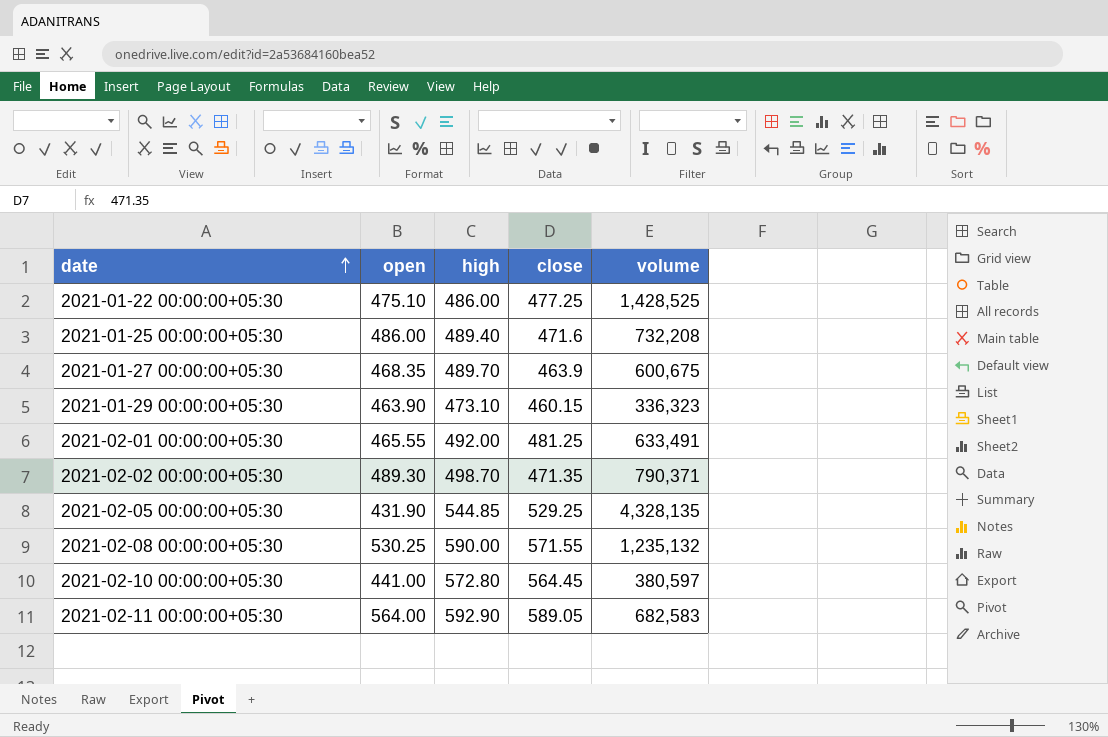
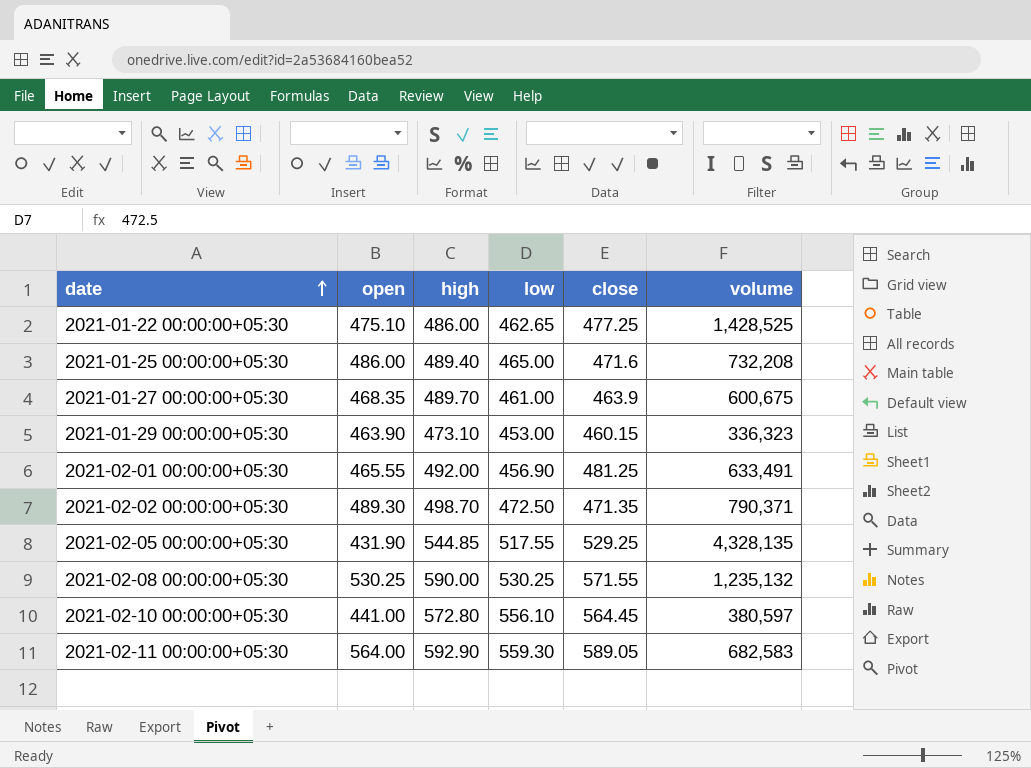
column low | position: none -> 4

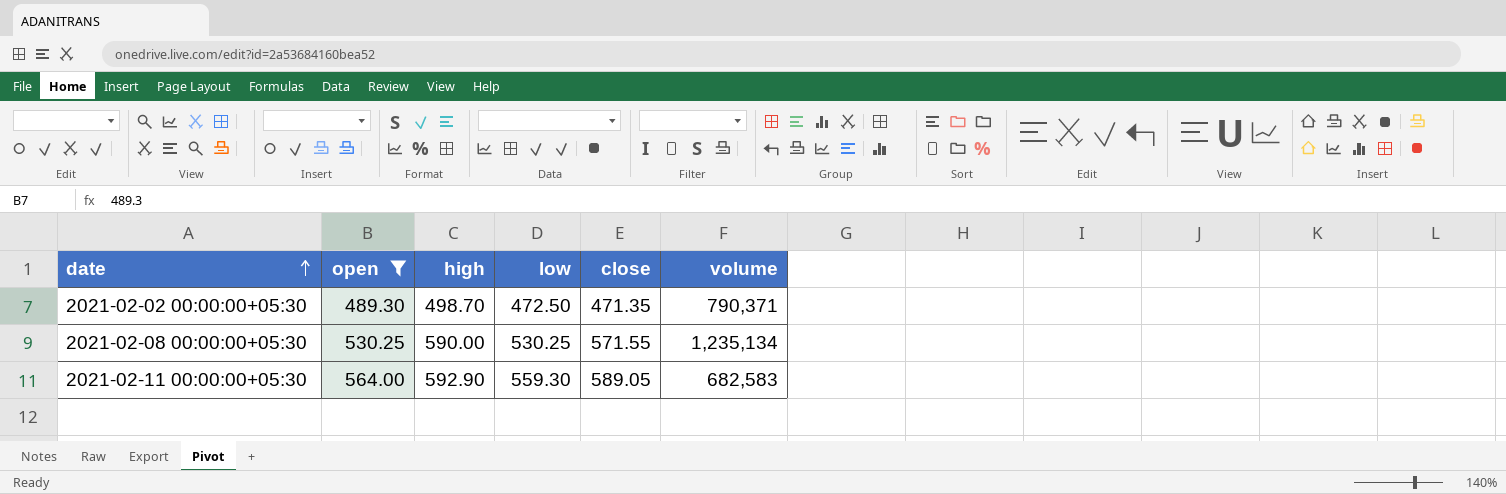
filter: none -> open >= 489.30
2021-02-08 00:00:00+05:30 | volume: 1,235,132 -> 1,235,134

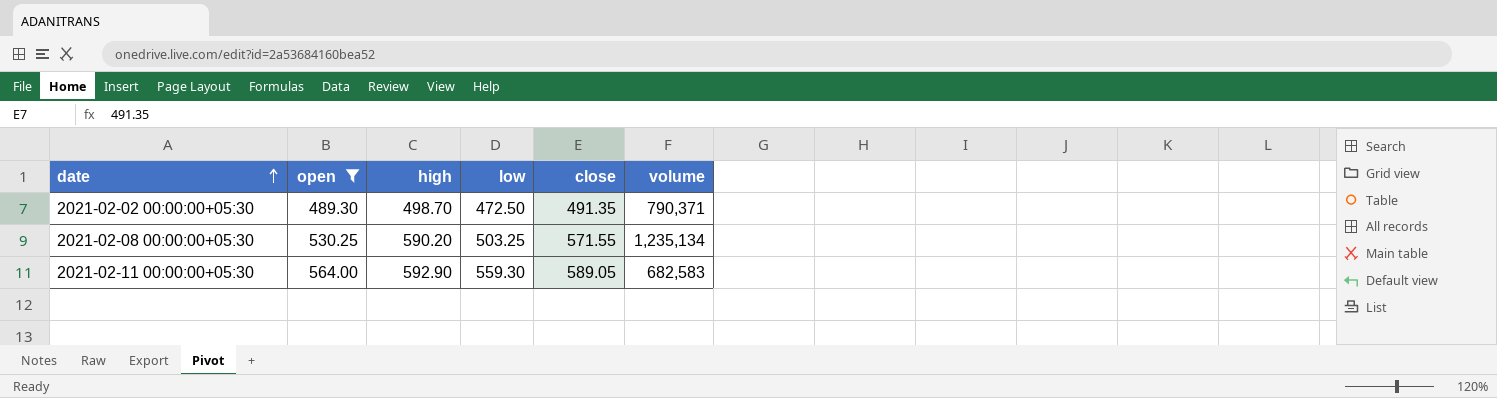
2021-02-02 00:00:00+05:30 | close: 471.35 -> 491.35
2021-02-08 00:00:00+05:30 | high: 590.00 -> 590.20
2021-02-08 00:00:00+05:30 | low: 530.25 -> 503.25

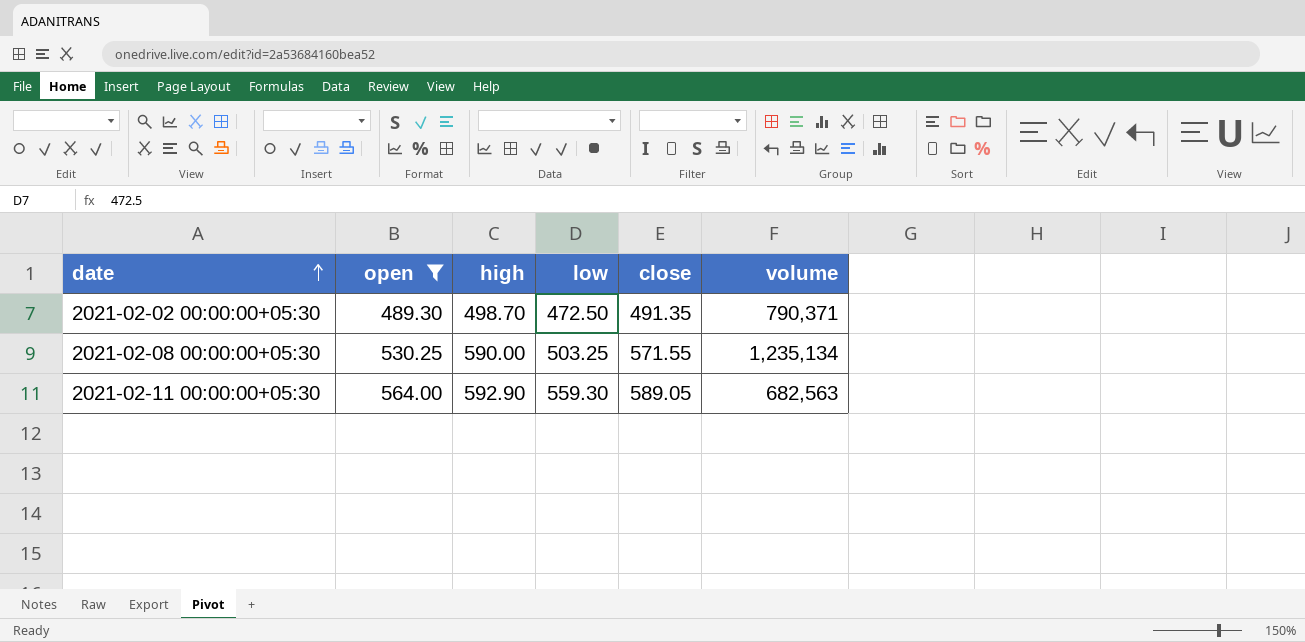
2021-02-08 00:00:00+05:30 | high: 590.20 -> 590.00
2021-02-11 00:00:00+05:30 | volume: 682,583 -> 682,563

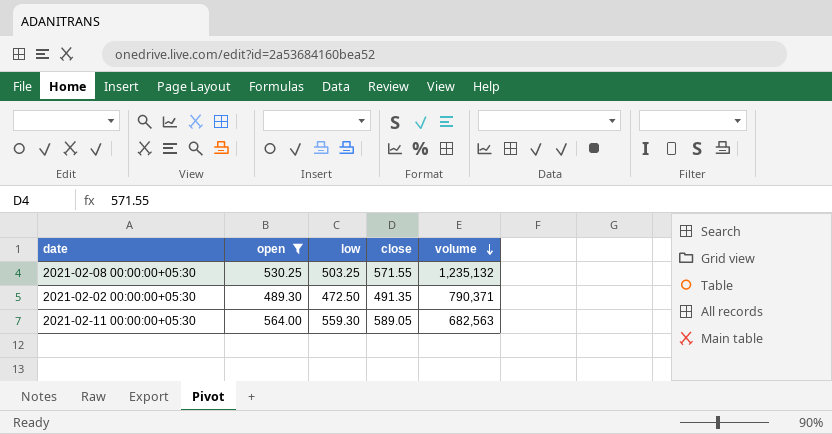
row order: date ascending -> volume descending
column high | position: 3 -> none
2021-02-08 00:00:00+05:30 | volume: 1,235,134 -> 1,235,132

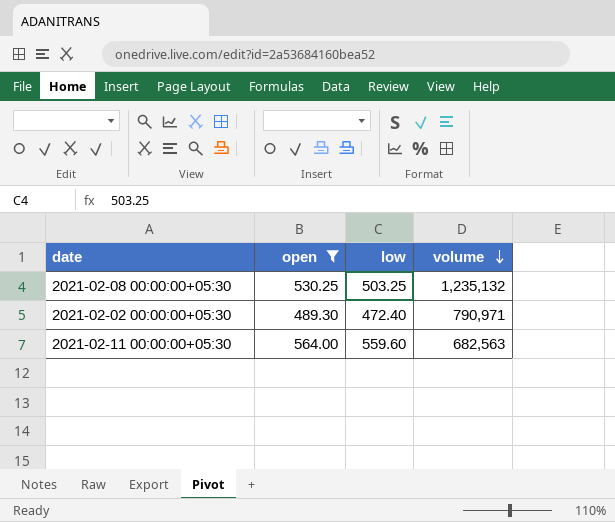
column close | position: 4 -> none
2021-02-02 00:00:00+05:30 | low: 472.50 -> 472.40
2021-02-02 00:00:00+05:30 | volume: 790,371 -> 790,971
2021-02-11 00:00:00+05:30 | low: 559.30 -> 559.60

